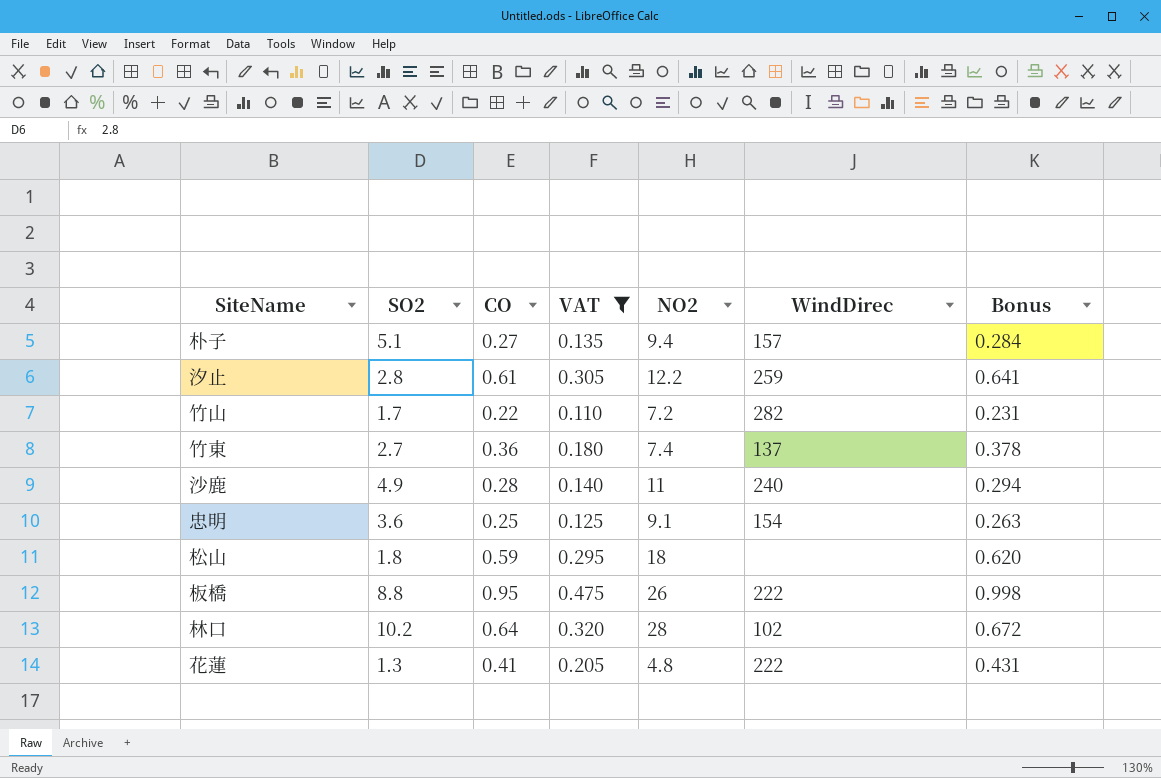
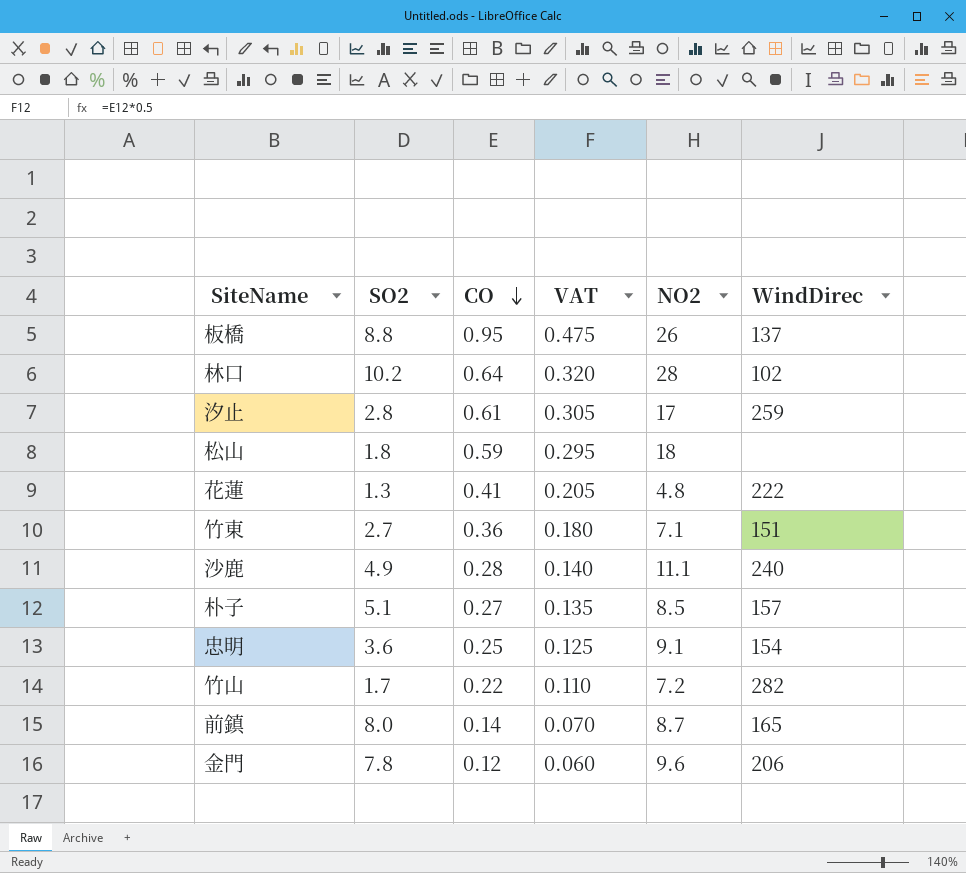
filter: VAT >= 0.110 -> none
row order: none -> CO descending
column Bonus | formula: [CO] * 1.05 -> none
板橋 | WindDirec: 222 -> 137
汐止 | NO2: 12.2 -> 17
竹東 | NO2: 7.4 -> 7.1
竹東 | WindDirec: 137 -> 151
沙鹿 | NO2: 11 -> 11.1
朴子 | NO2: 9.4 -> 8.5

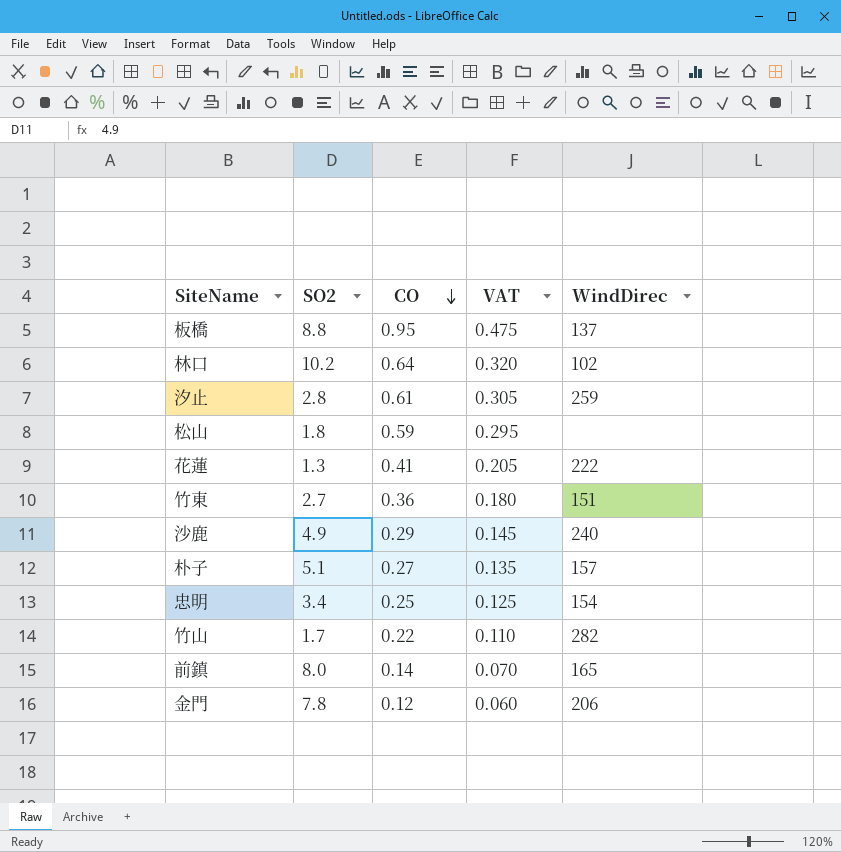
column NO2 | position: 5 -> none
沙鹿 | CO: 0.28 -> 0.29
沙鹿 | VAT: 0.140 -> 0.145
忠明 | SO2: 3.6 -> 3.4

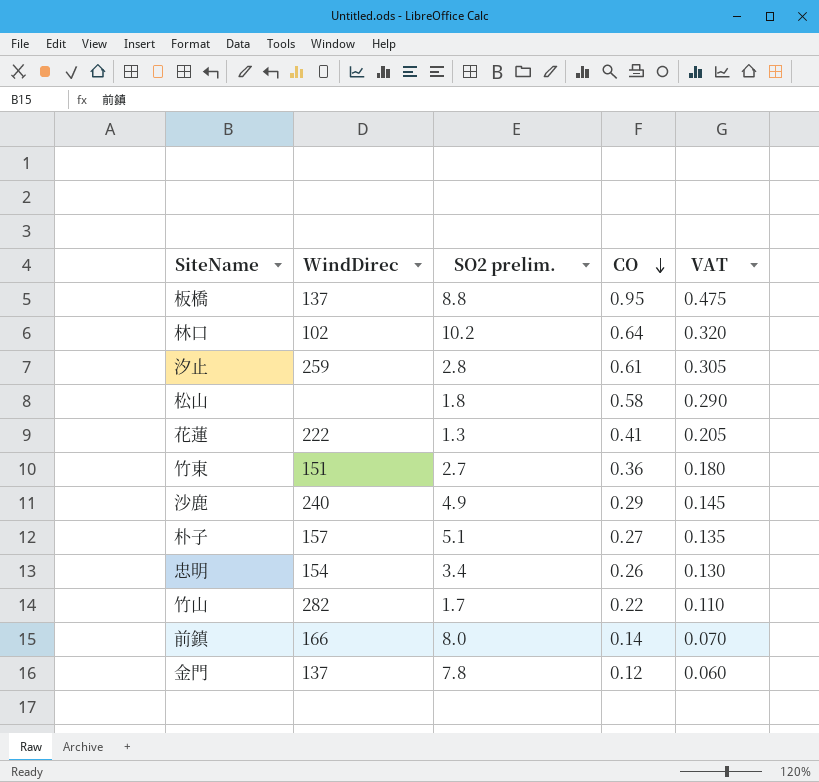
column WindDirec | position: 5 -> 2
column name: SO2 -> SO2 prelim.
松山 | CO: 0.59 -> 0.58
松山 | VAT: 0.295 -> 0.290
忠明 | CO: 0.25 -> 0.26
忠明 | VAT: 0.125 -> 0.130
前鎮 | WindDirec: 165 -> 166
金門 | WindDirec: 206 -> 137

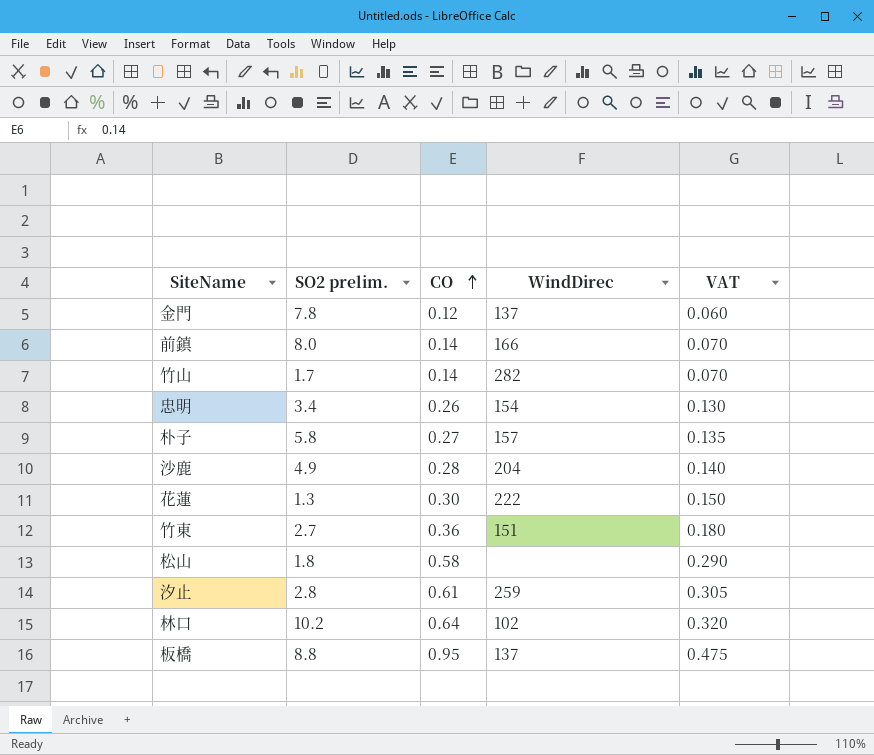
row order: CO descending -> CO ascending
column WindDirec | position: 2 -> 4
竹山 | CO: 0.22 -> 0.14
竹山 | VAT: 0.110 -> 0.070
朴子 | SO2 prelim.: 5.1 -> 5.8
沙鹿 | CO: 0.29 -> 0.28
沙鹿 | WindDirec: 240 -> 204
沙鹿 | VAT: 0.145 -> 0.140
花蓮 | CO: 0.41 -> 0.30
花蓮 | VAT: 0.205 -> 0.150

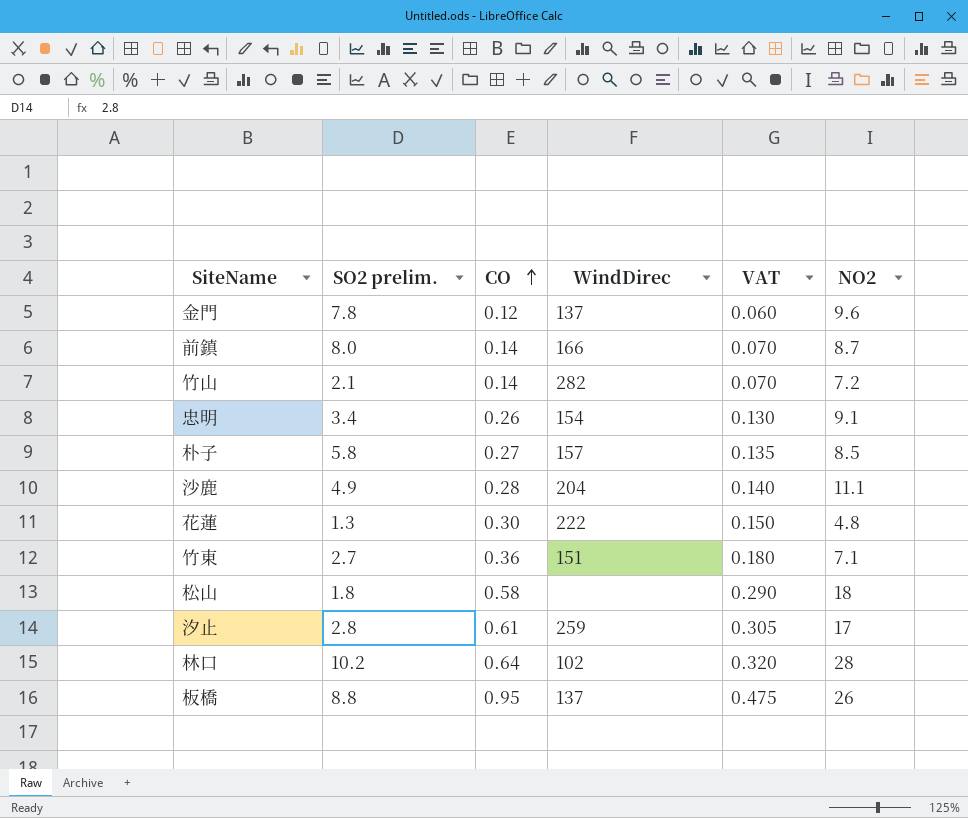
column NO2 | position: none -> 6
竹山 | SO2 prelim.: 1.7 -> 2.1

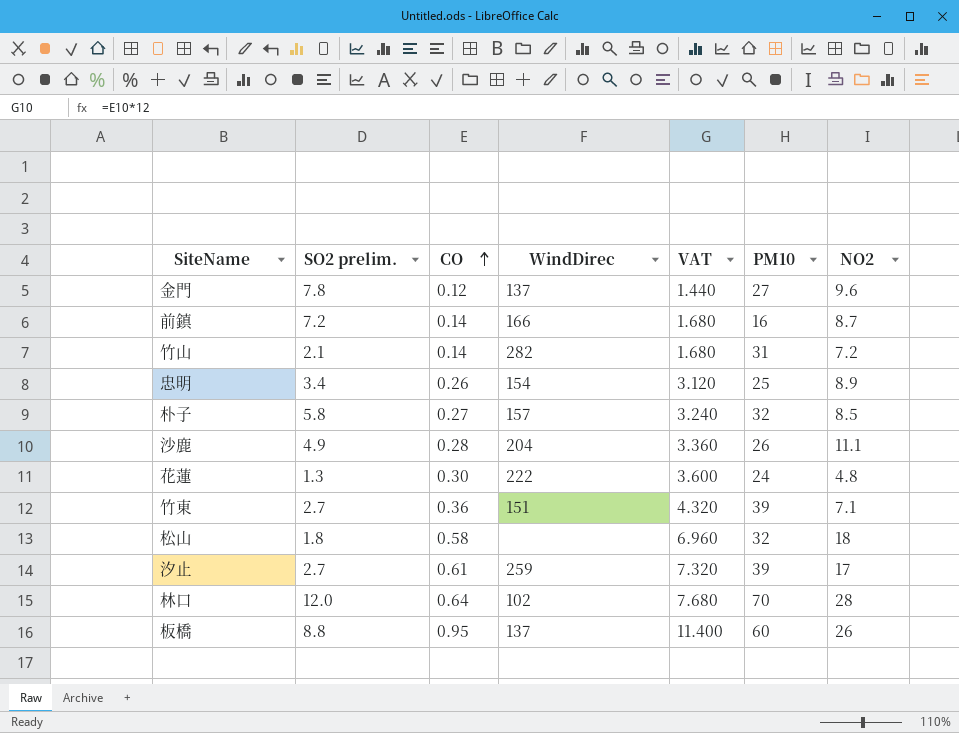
column VAT | formula: [CO] * 0.5 -> [CO] * 12
column PM10 | position: none -> 6
前鎮 | SO2 prelim.: 8.0 -> 7.2
忠明 | NO2: 9.1 -> 8.9
汐止 | SO2 prelim.: 2.8 -> 2.7
林口 | SO2 prelim.: 10.2 -> 12.0

